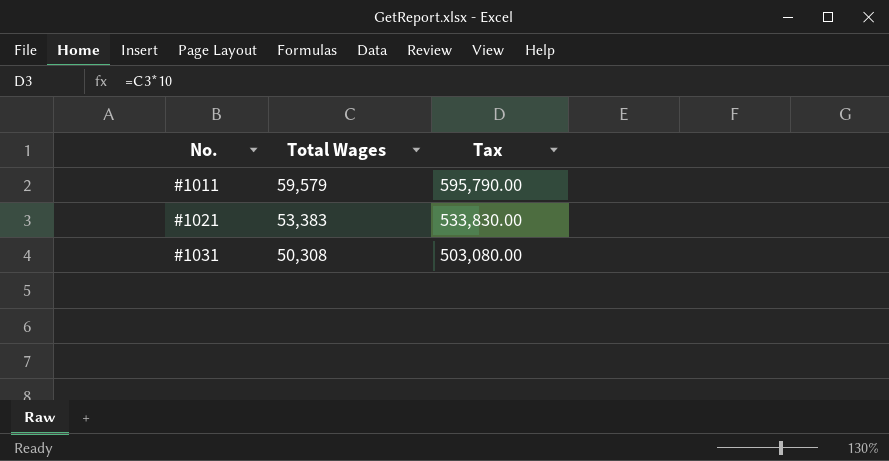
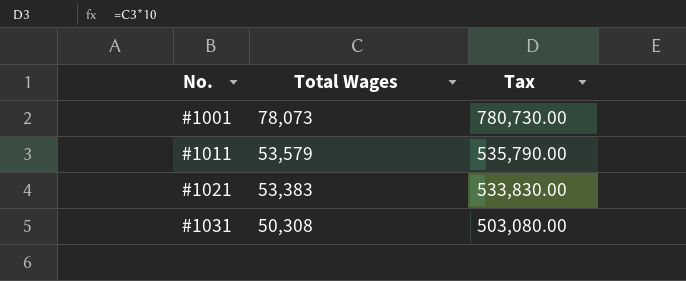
row #1001: none -> 78,073 | 780,730.00
#1011 | Total Wages: 59,579 -> 53,579
#1011 | Tax: 595,790.00 -> 535,790.00

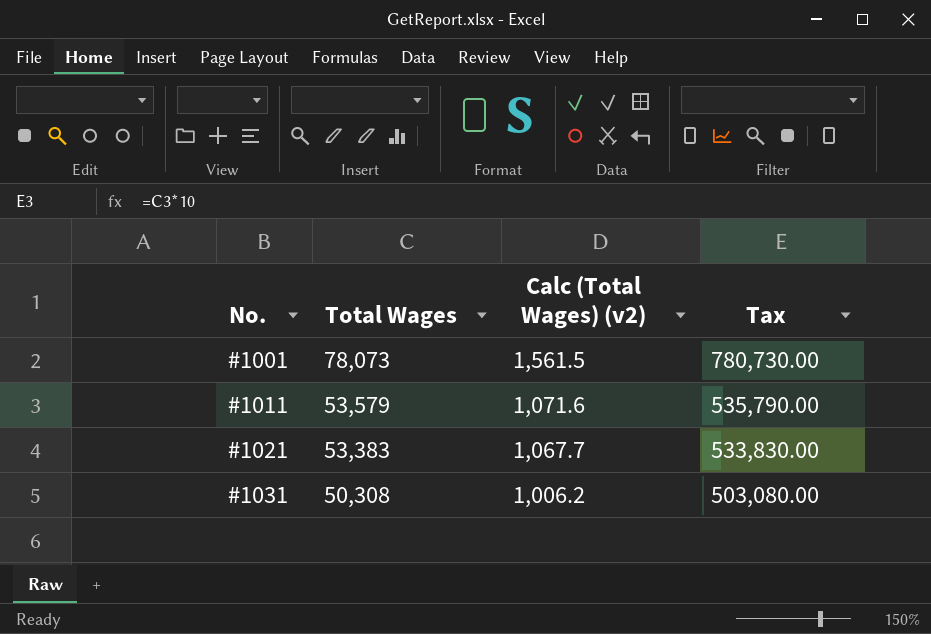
column Calc (Total Wages) (v2) | formula: none -> [Total Wages] * 0.02

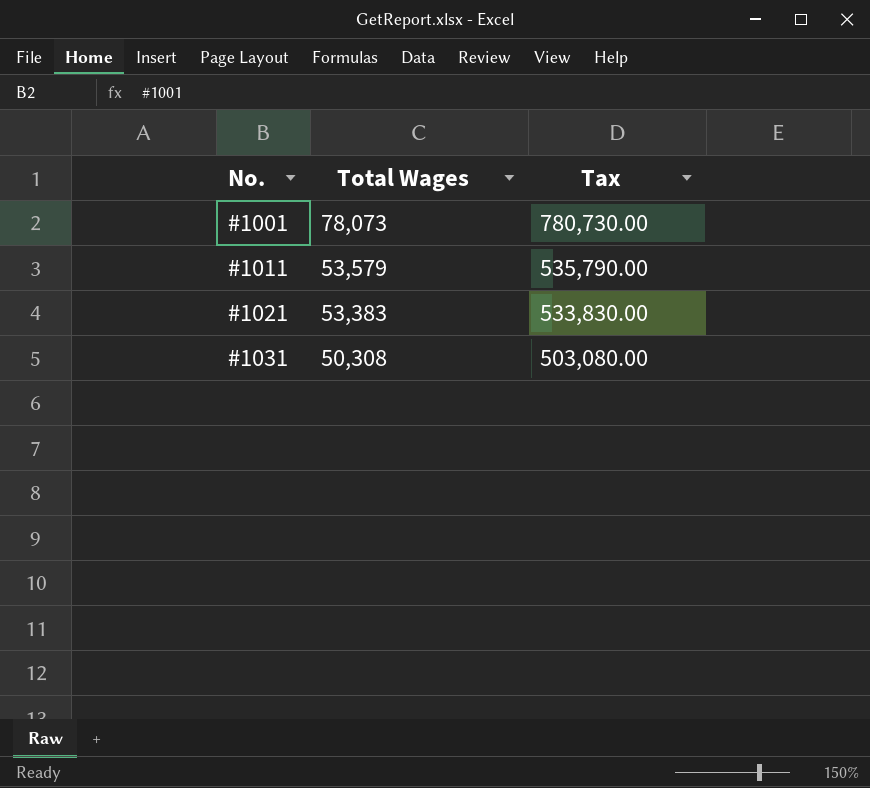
column Calc (Total Wages) (v2) | formula: [Total Wages] * 0.02 -> none

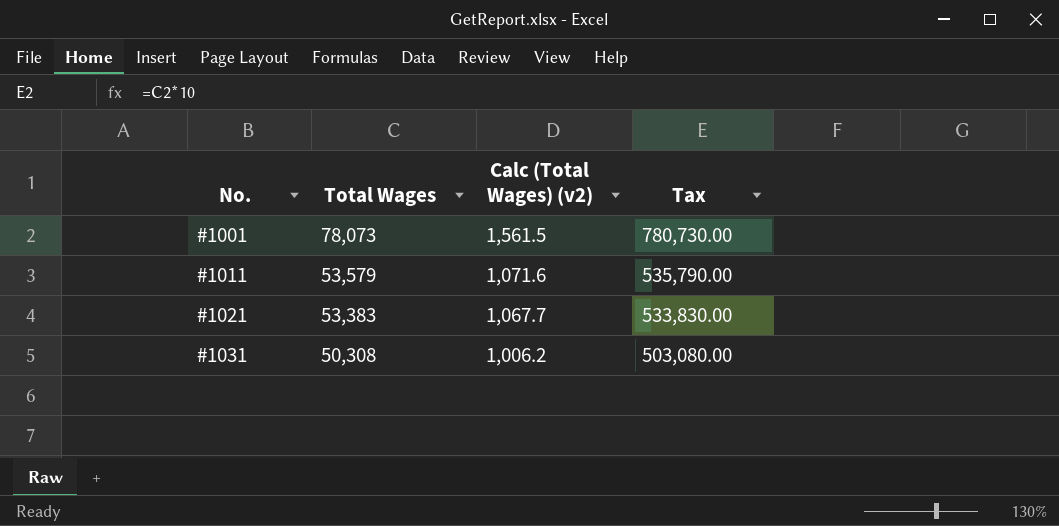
column Calc (Total Wages) (v2) | formula: none -> [Total Wages] * 0.02

